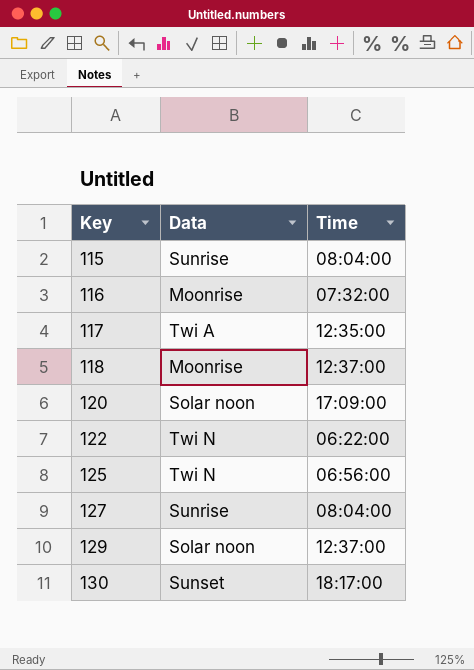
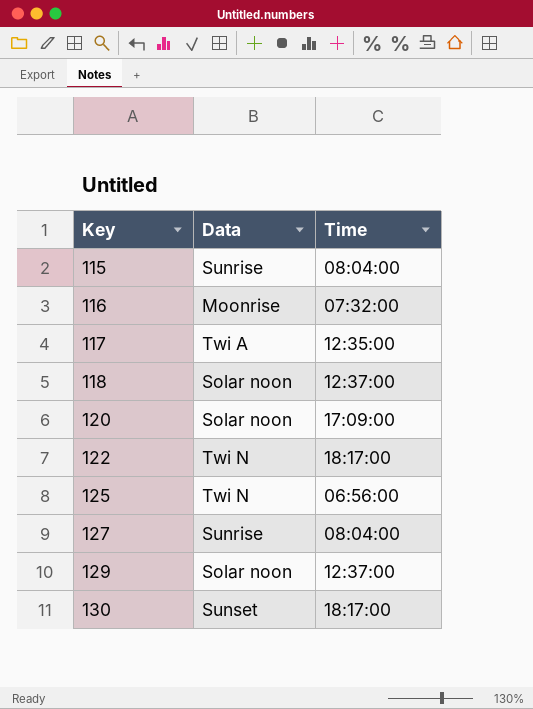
118 | Data: Moonrise -> Solar noon
122 | Time: 06:22:00 -> 18:17:00

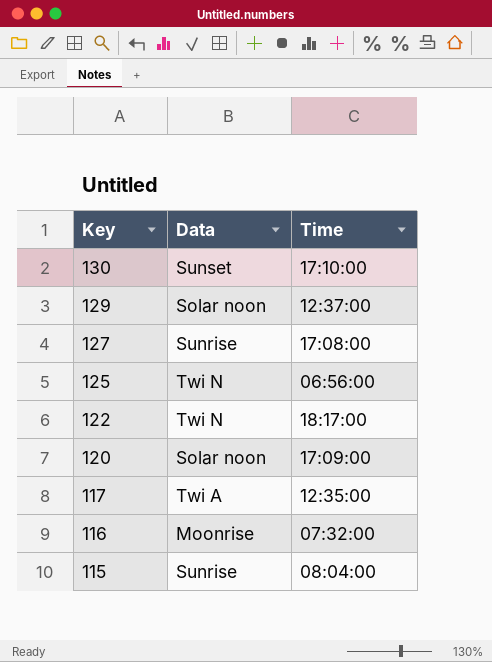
row order: Key ascending -> Key descending
row 118: Solar noon | 12:37:00 -> none
130 | Time: 18:17:00 -> 17:10:00
127 | Time: 08:04:00 -> 17:08:00

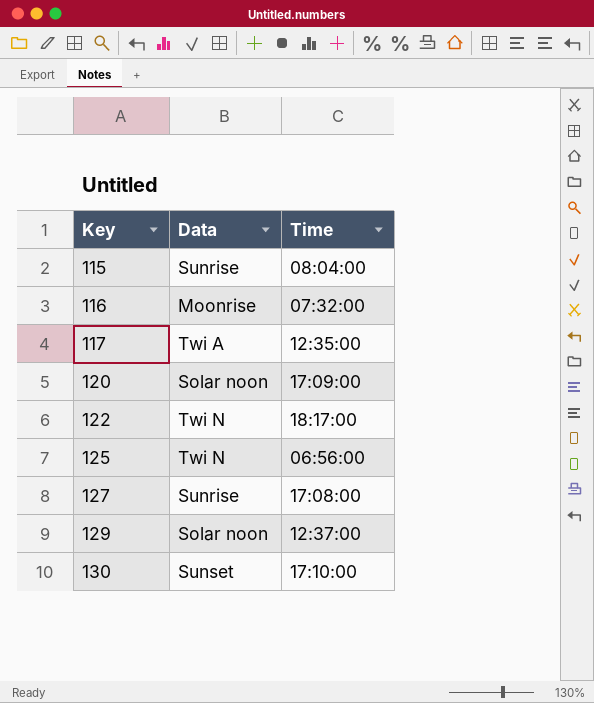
row order: Key descending -> Key ascending

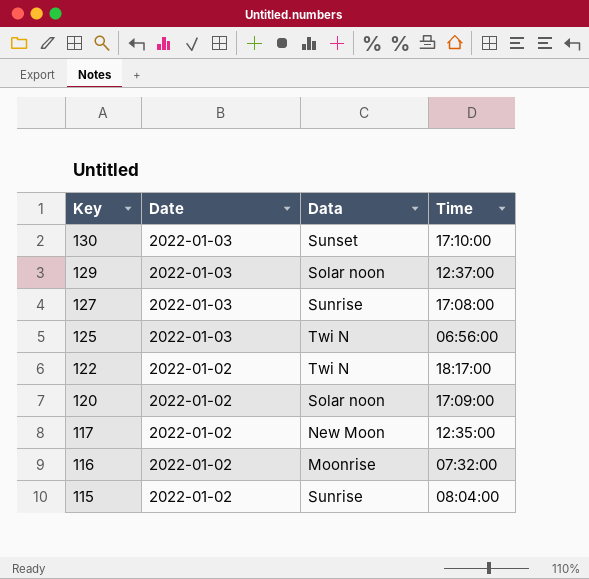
row order: Key ascending -> Key descending
column Date | position: none -> 2
117 | Data: Twi A -> New Moon

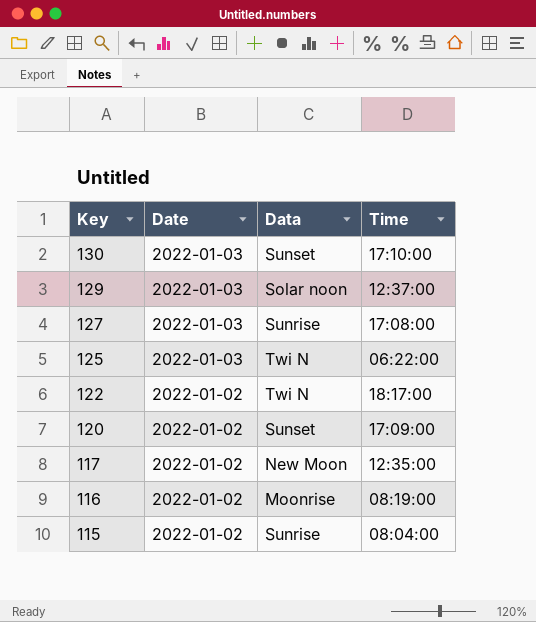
125 | Time: 06:56:00 -> 06:22:00
120 | Data: Solar noon -> Sunset
116 | Time: 07:32:00 -> 08:19:00

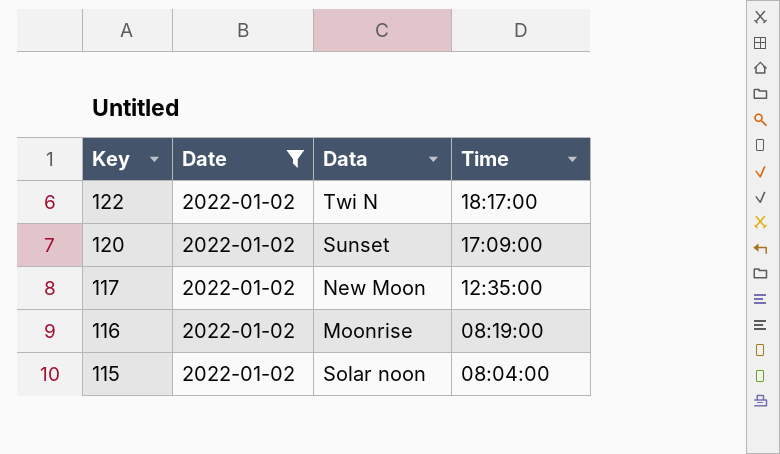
filter: none -> Date = 2022-01-02
115 | Data: Sunrise -> Solar noon

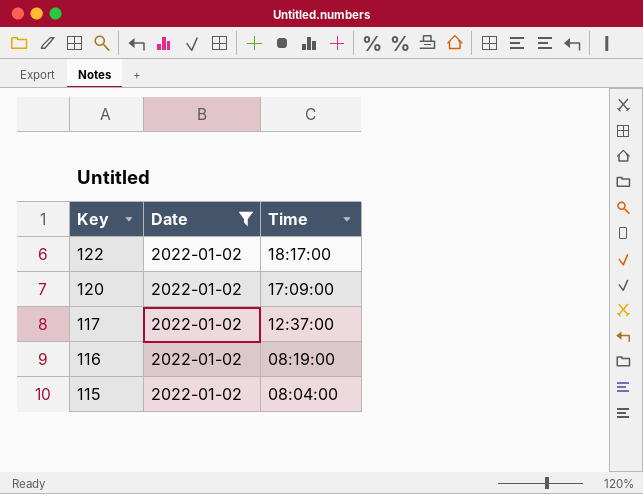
column Data | position: 3 -> none
117 | Time: 12:35:00 -> 12:37:00

